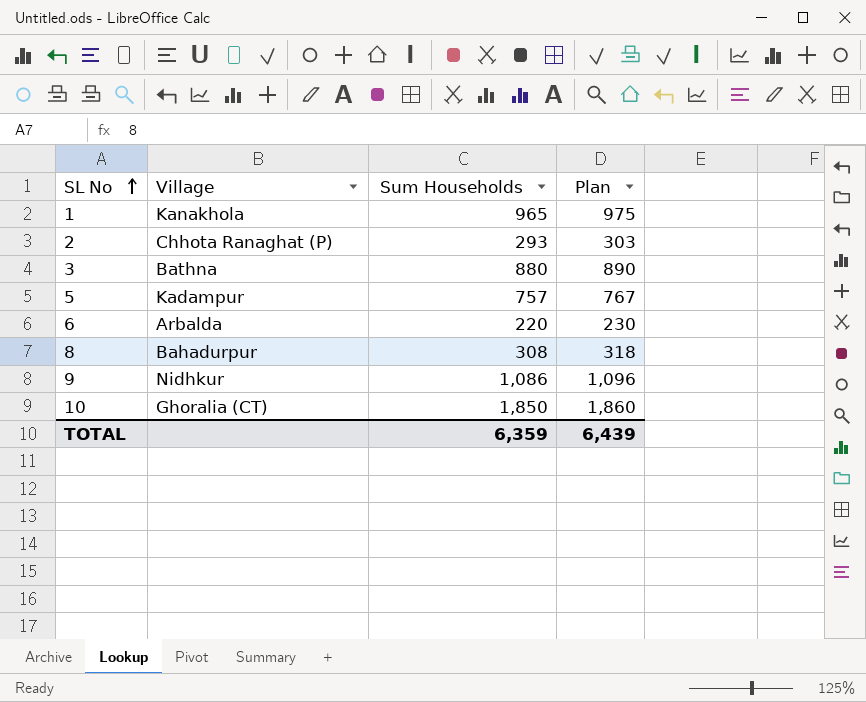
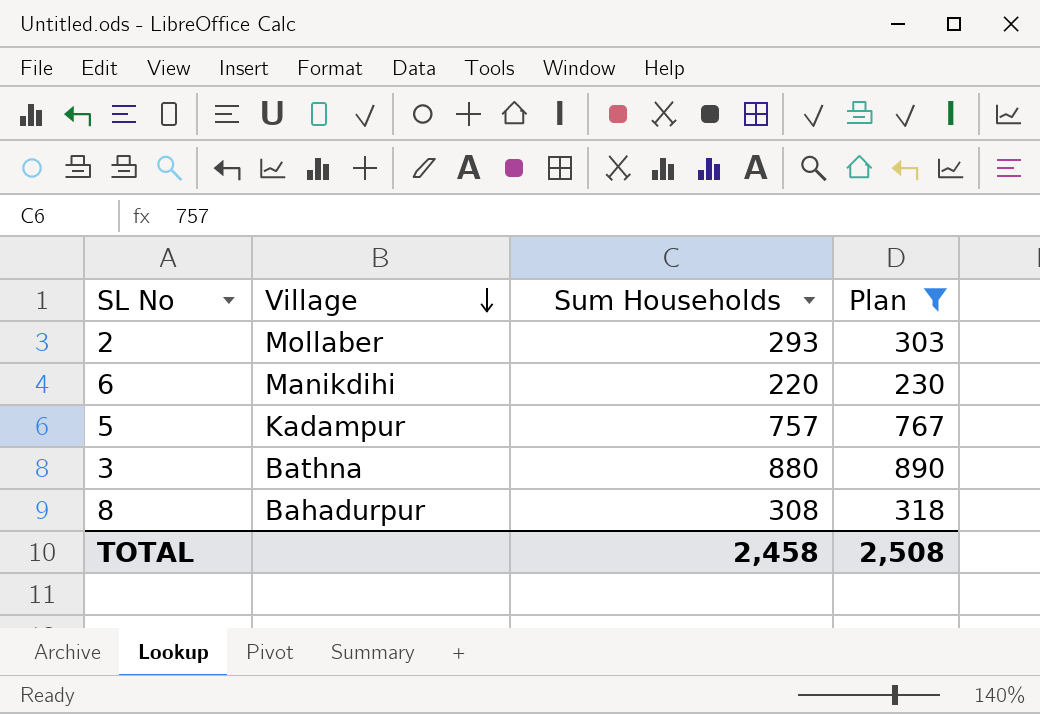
filter: none -> Plan <= 890
row order: SL No ascending -> Village descending
2 | Village: Chhota Ranaghat (P) -> Mollaber
6 | Village: Arbalda -> Manikdihi
TOTAL | Sum Households: 6,359 -> 2,458
TOTAL | Plan: 6,439 -> 2,508

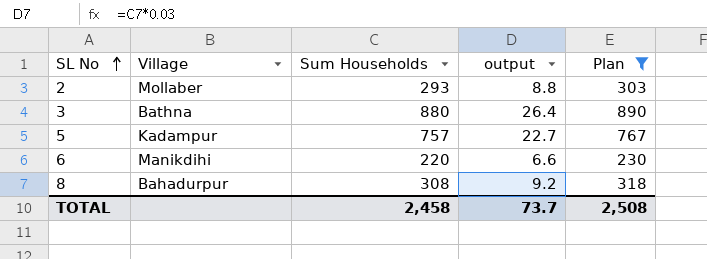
row order: Village descending -> SL No ascending
column output | formula: none -> [Sum Households] * 0.03

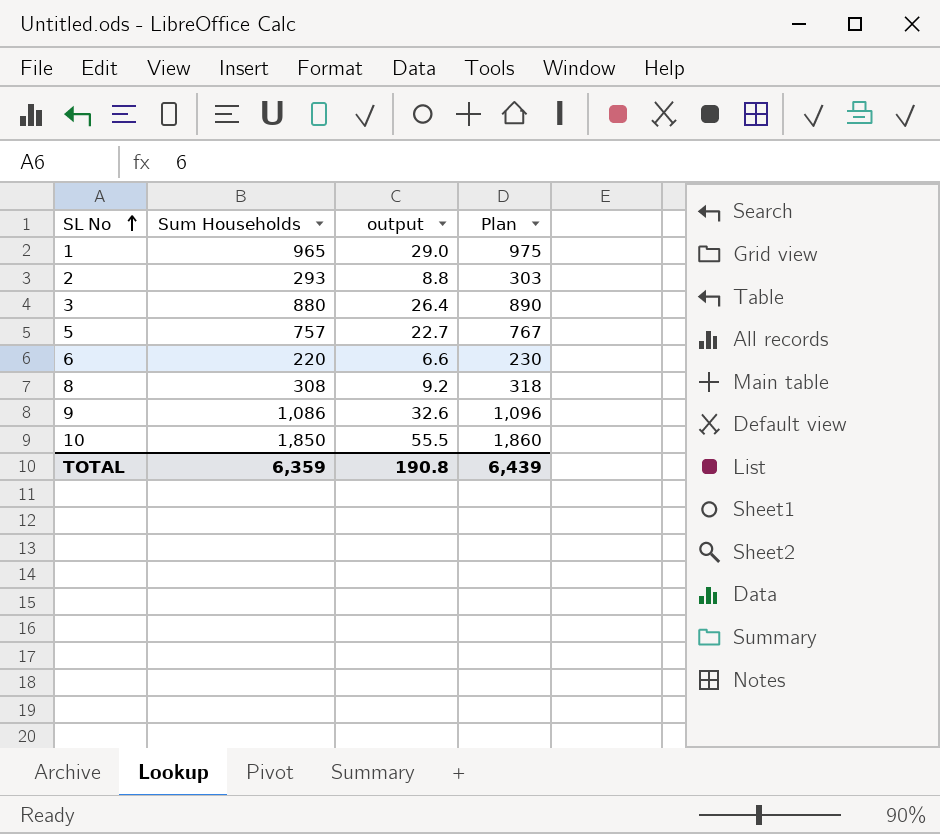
filter: Plan <= 890 -> none
column Village | position: 2 -> none
TOTAL | Sum Households: 2,458 -> 6,359
TOTAL | output: 73.7 -> 190.8
TOTAL | Plan: 2,508 -> 6,439

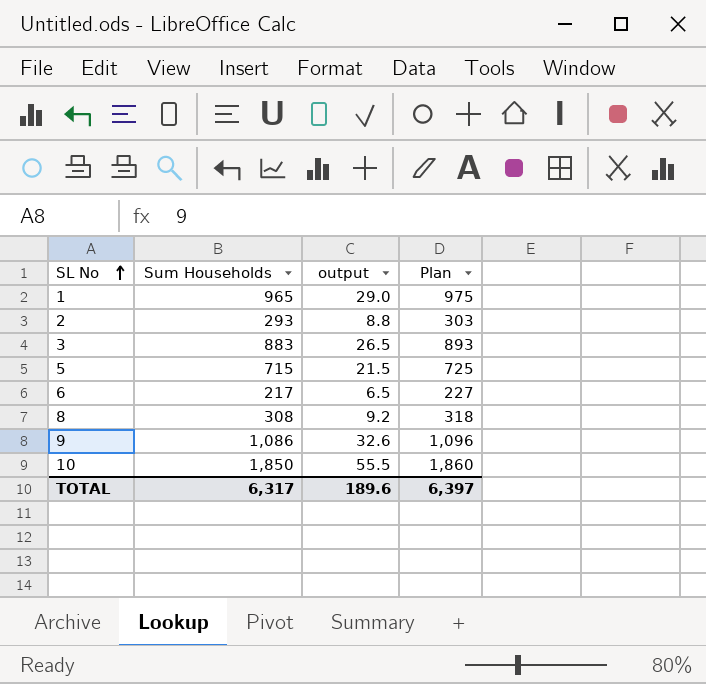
3 | Sum Households: 880 -> 883
3 | output: 26.4 -> 26.5
3 | Plan: 890 -> 893
5 | Sum Households: 757 -> 715
5 | output: 22.7 -> 21.5
5 | Plan: 767 -> 725
6 | Sum Households: 220 -> 217
6 | output: 6.6 -> 6.5
6 | Plan: 230 -> 227
TOTAL | Sum Households: 6,359 -> 6,317
TOTAL | output: 190.8 -> 189.6
TOTAL | Plan: 6,439 -> 6,397

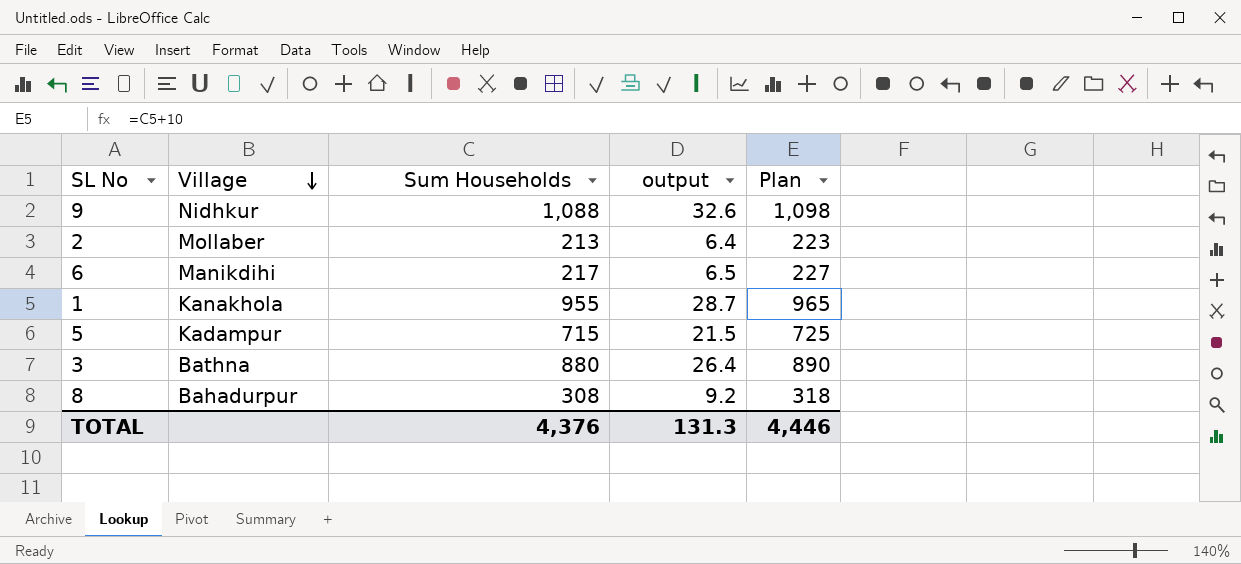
row order: SL No ascending -> Village descending
column Village | position: none -> 2
row 10: 1,850 | 55.5 | 1,860 -> none
9 | Sum Households: 1,086 -> 1,088
9 | Plan: 1,096 -> 1,098
2 | Sum Households: 293 -> 213
2 | output: 8.8 -> 6.4
2 | Plan: 303 -> 223
1 | Sum Households: 965 -> 955
1 | output: 29.0 -> 28.7
1 | Plan: 975 -> 965
3 | Sum Households: 883 -> 880
3 | output: 26.5 -> 26.4
3 | Plan: 893 -> 890
TOTAL | Sum Households: 6,317 -> 4,376
TOTAL | output: 189.6 -> 131.3
TOTAL | Plan: 6,397 -> 4,446

